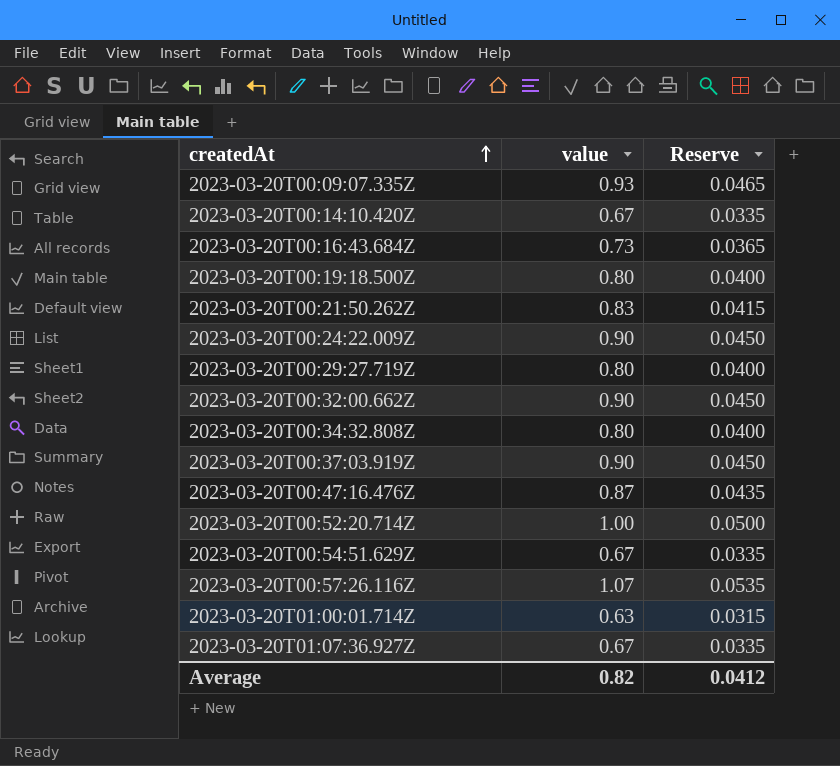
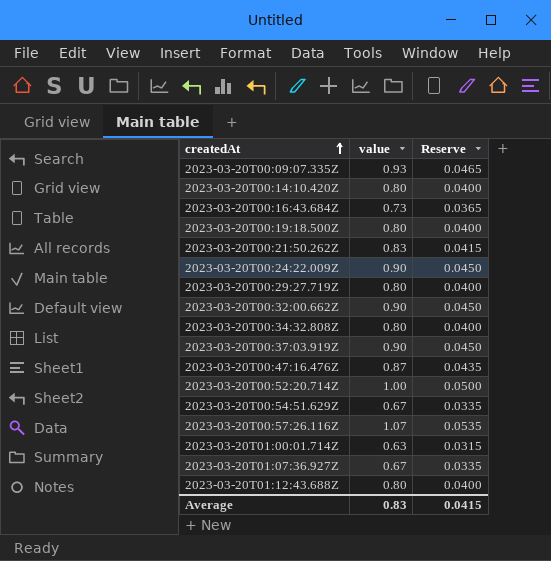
2023-03-20T00:14:10.420Z | value: 0.67 -> 0.80
2023-03-20T00:14:10.420Z | Reserve: 0.0335 -> 0.0400
row 2023-03-20T01:12:43.688Z: none -> 0.80 | 0.0400
Average | value: 0.82 -> 0.83
Average | Reserve: 0.0412 -> 0.0415

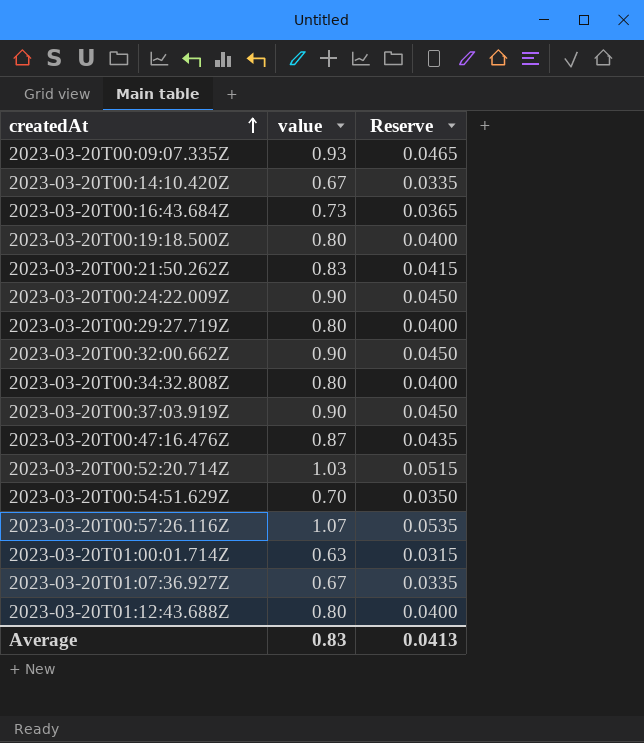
2023-03-20T00:14:10.420Z | value: 0.80 -> 0.67
2023-03-20T00:14:10.420Z | Reserve: 0.0400 -> 0.0335
2023-03-20T00:52:20.714Z | value: 1.00 -> 1.03
2023-03-20T00:52:20.714Z | Reserve: 0.0500 -> 0.0515
2023-03-20T00:54:51.629Z | value: 0.67 -> 0.70
2023-03-20T00:54:51.629Z | Reserve: 0.0335 -> 0.0350
Average | Reserve: 0.0415 -> 0.0413

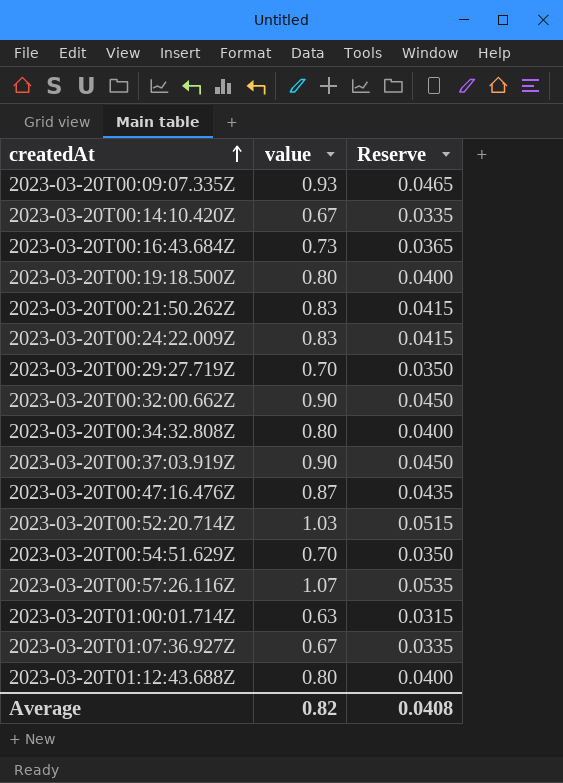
2023-03-20T00:24:22.009Z | value: 0.90 -> 0.83
2023-03-20T00:24:22.009Z | Reserve: 0.0450 -> 0.0415
2023-03-20T00:29:27.719Z | value: 0.80 -> 0.70
2023-03-20T00:29:27.719Z | Reserve: 0.0400 -> 0.0350
Average | value: 0.83 -> 0.82
Average | Reserve: 0.0413 -> 0.0408

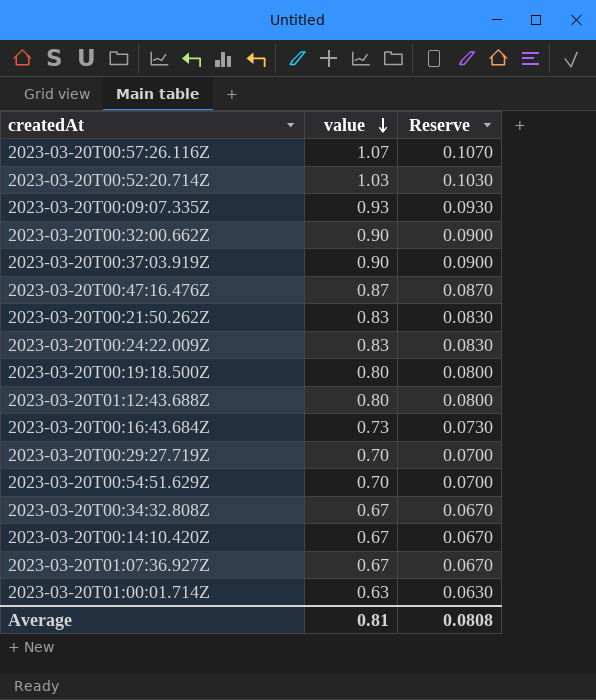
row order: createdAt ascending -> value descending
column Reserve | formula: [value] * 0.05 -> [value] * 0.1
2023-03-20T00:34:32.808Z | value: 0.80 -> 0.67
Average | value: 0.82 -> 0.81
Average | Reserve: 0.0408 -> 0.0808

